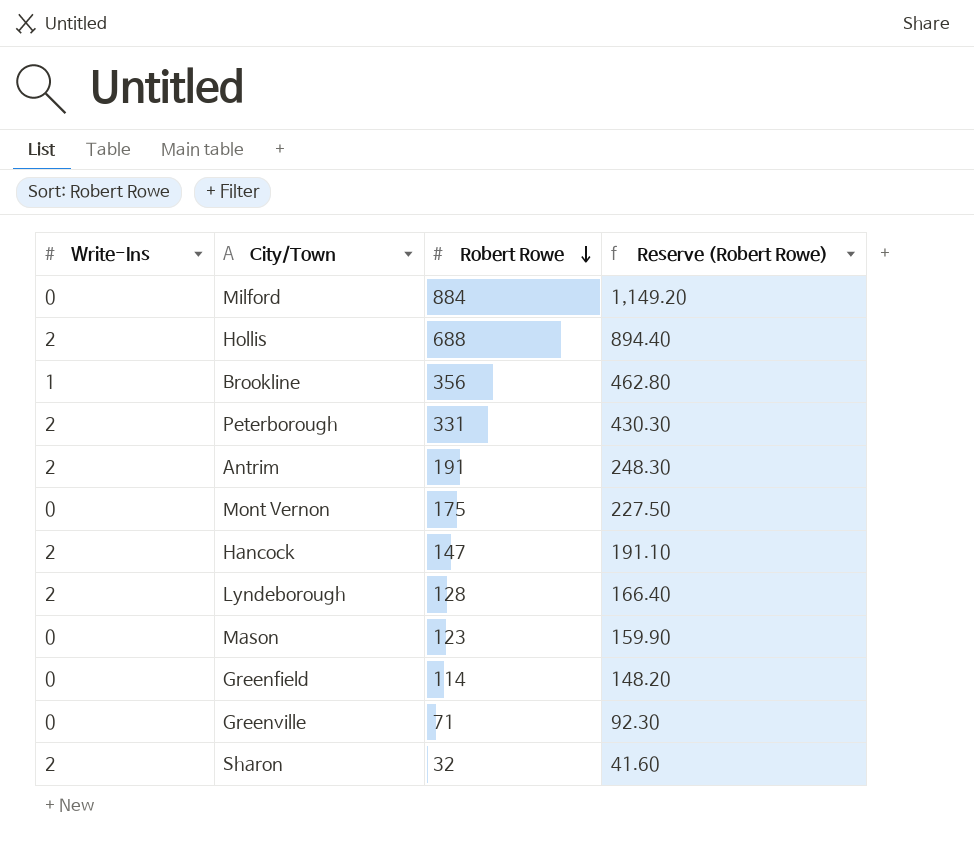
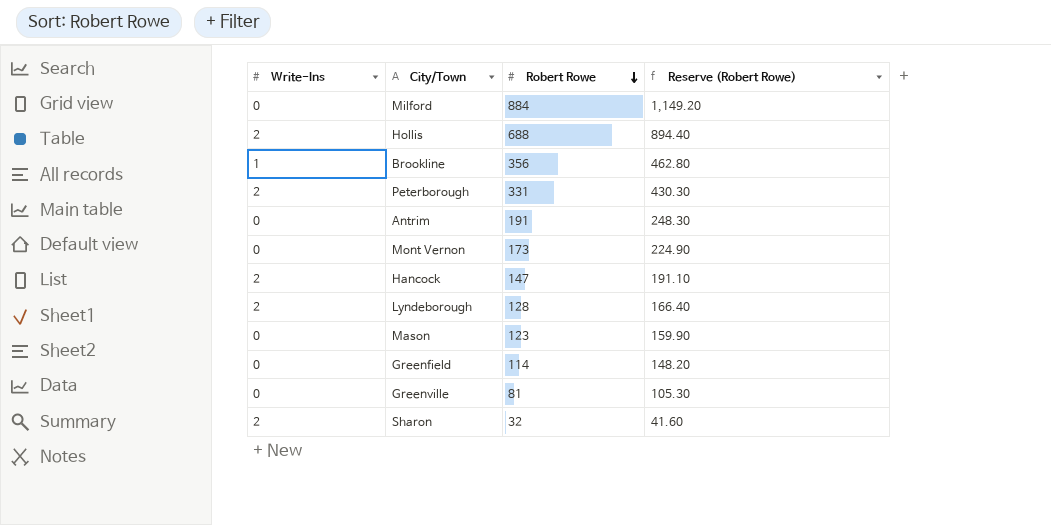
Antrim | Write-Ins: 2 -> 0
Mont Vernon | Robert Rowe: 175 -> 173
Mont Vernon | Reserve (Robert Rowe): 227.50 -> 224.90
Greenville | Robert Rowe: 71 -> 81
Greenville | Reserve (Robert Rowe): 92.30 -> 105.30

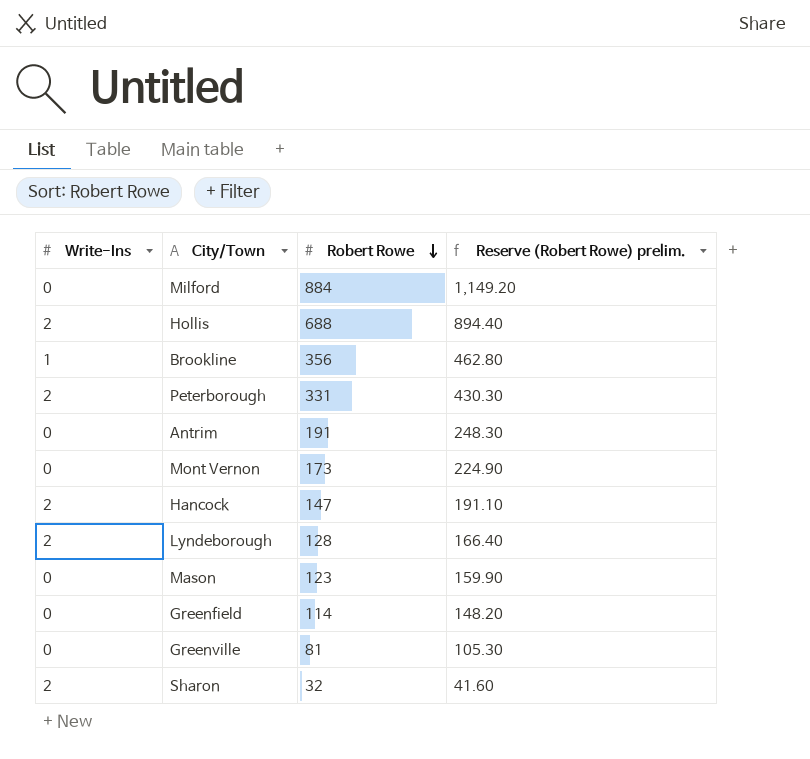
column name: Reserve (Robert Rowe) -> Reserve (Robert Rowe) prelim.

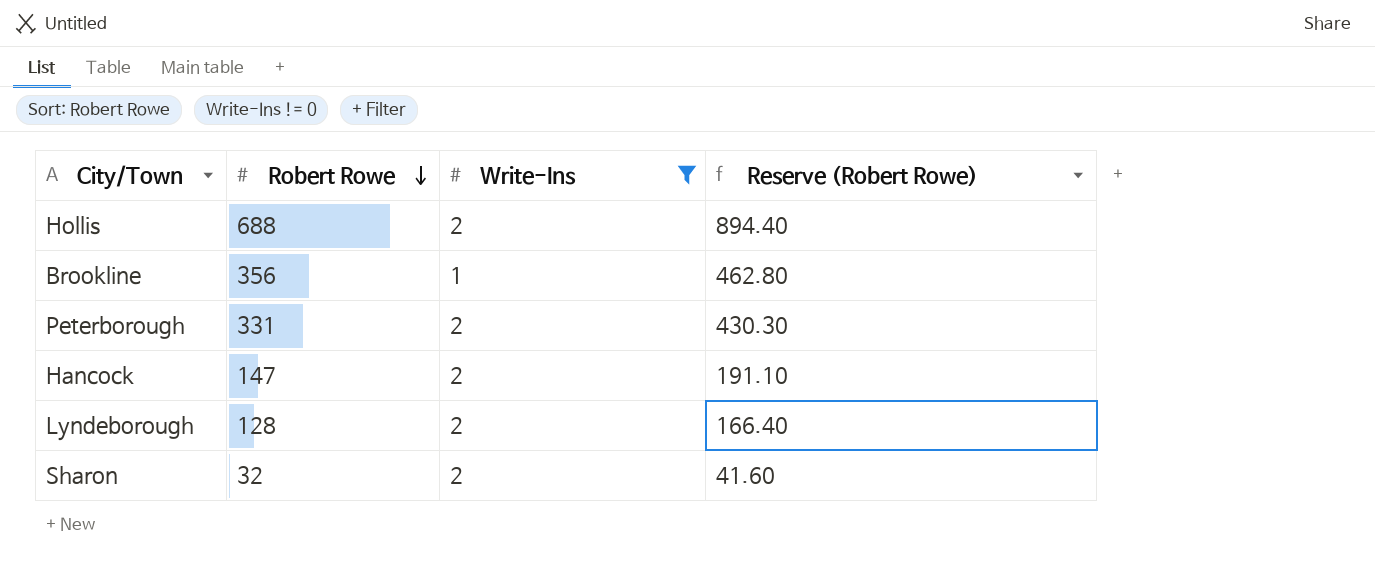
filter: none -> Write-Ins != 0
column Write-Ins | position: 1 -> 3
column name: Reserve (Robert Rowe) prelim. -> Reserve (Robert Rowe)

